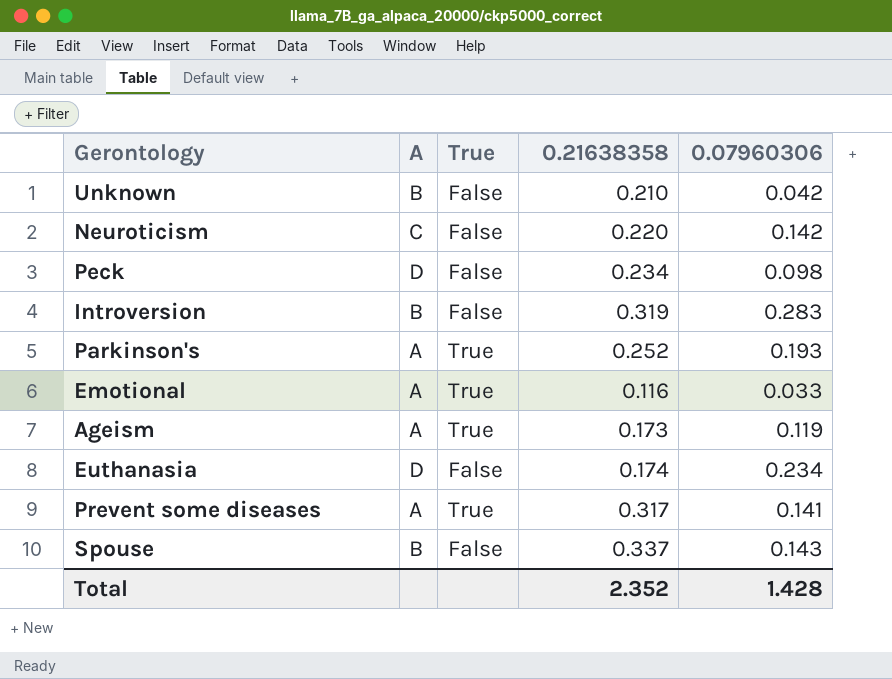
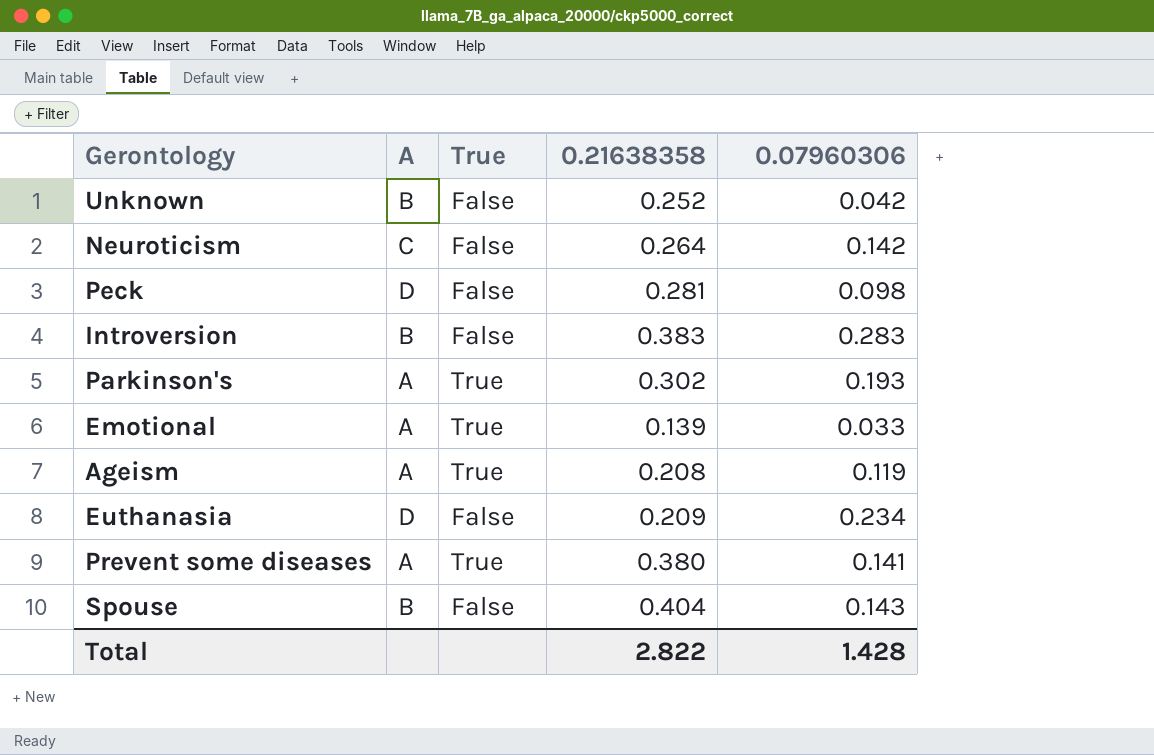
Unknown | 0.21638358: 0.210 -> 0.252
Neuroticism | 0.21638358: 0.220 -> 0.264
Peck | 0.21638358: 0.234 -> 0.281
Introversion | 0.21638358: 0.319 -> 0.383
Parkinson's | 0.21638358: 0.252 -> 0.302
Emotional | 0.21638358: 0.116 -> 0.139
Ageism | 0.21638358: 0.173 -> 0.208
Euthanasia | 0.21638358: 0.174 -> 0.209
Prevent some diseases | 0.21638358: 0.317 -> 0.380
Spouse | 0.21638358: 0.337 -> 0.404
Total | 0.21638358: 2.352 -> 2.822

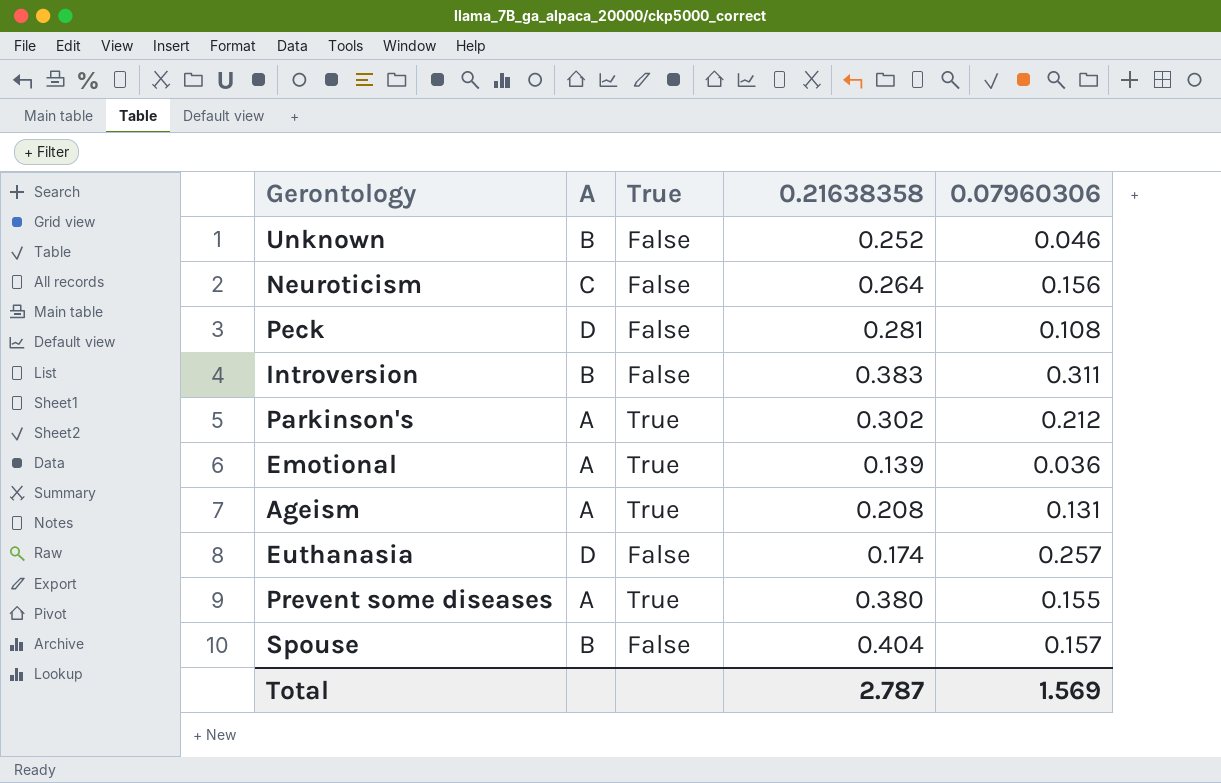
Unknown | 0.07960306: 0.042 -> 0.046
Neuroticism | 0.07960306: 0.142 -> 0.156
Peck | 0.07960306: 0.098 -> 0.108
Introversion | 0.07960306: 0.283 -> 0.311
Parkinson's | 0.07960306: 0.193 -> 0.212
Emotional | 0.07960306: 0.033 -> 0.036
Ageism | 0.07960306: 0.119 -> 0.131
Euthanasia | 0.21638358: 0.209 -> 0.174
Euthanasia | 0.07960306: 0.234 -> 0.257
Prevent some diseases | 0.07960306: 0.141 -> 0.155
Spouse | 0.07960306: 0.143 -> 0.157
Total | 0.21638358: 2.822 -> 2.787
Total | 0.07960306: 1.428 -> 1.569

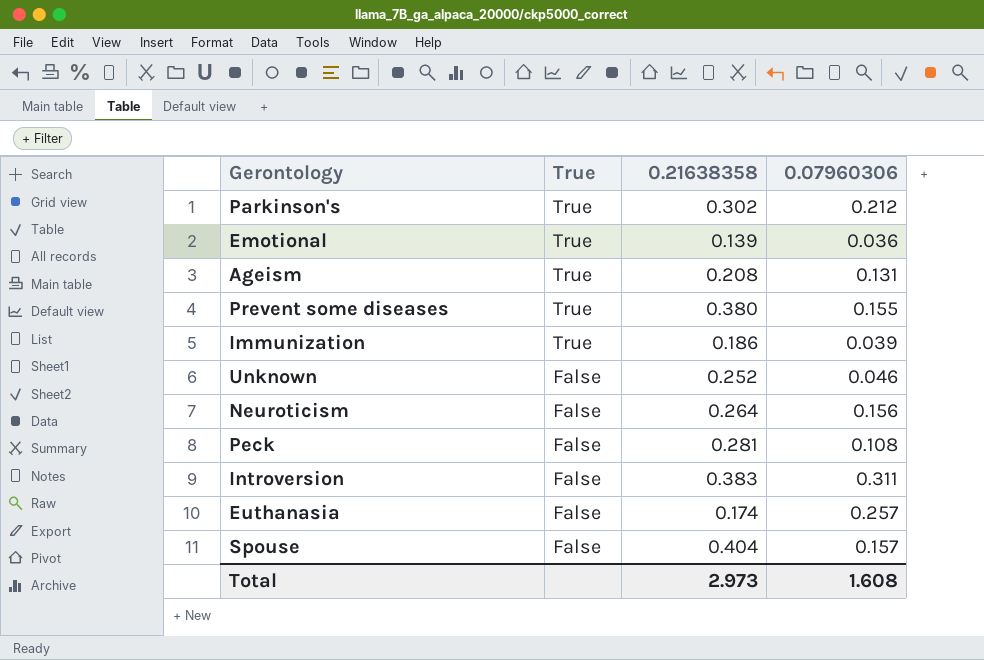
row order: none -> True descending
column A | position: 2 -> none
row Immunization: none -> True | 0.186 | 0.039
Total | 0.21638358: 2.787 -> 2.973
Total | 0.07960306: 1.569 -> 1.608

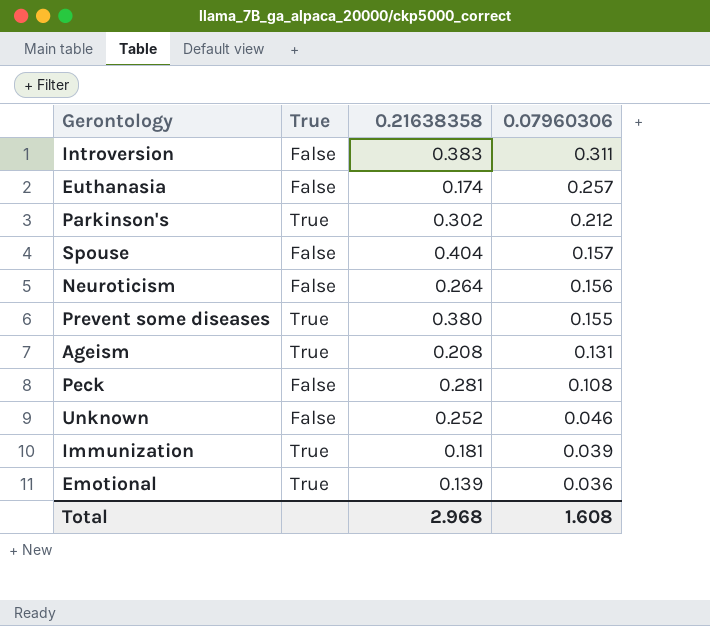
row order: True descending -> 0.07960306 descending
Immunization | 0.21638358: 0.186 -> 0.181
Total | 0.21638358: 2.973 -> 2.968

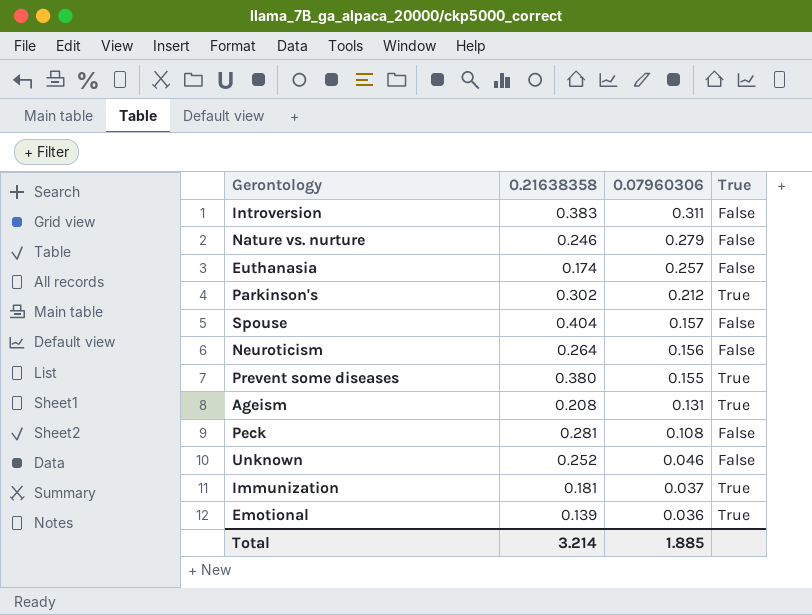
column True | position: 2 -> 4
row Nature vs. nurture: none -> 0.246 | 0.279 | False
Immunization | 0.07960306: 0.039 -> 0.037
Total | 0.21638358: 2.968 -> 3.214
Total | 0.07960306: 1.608 -> 1.885

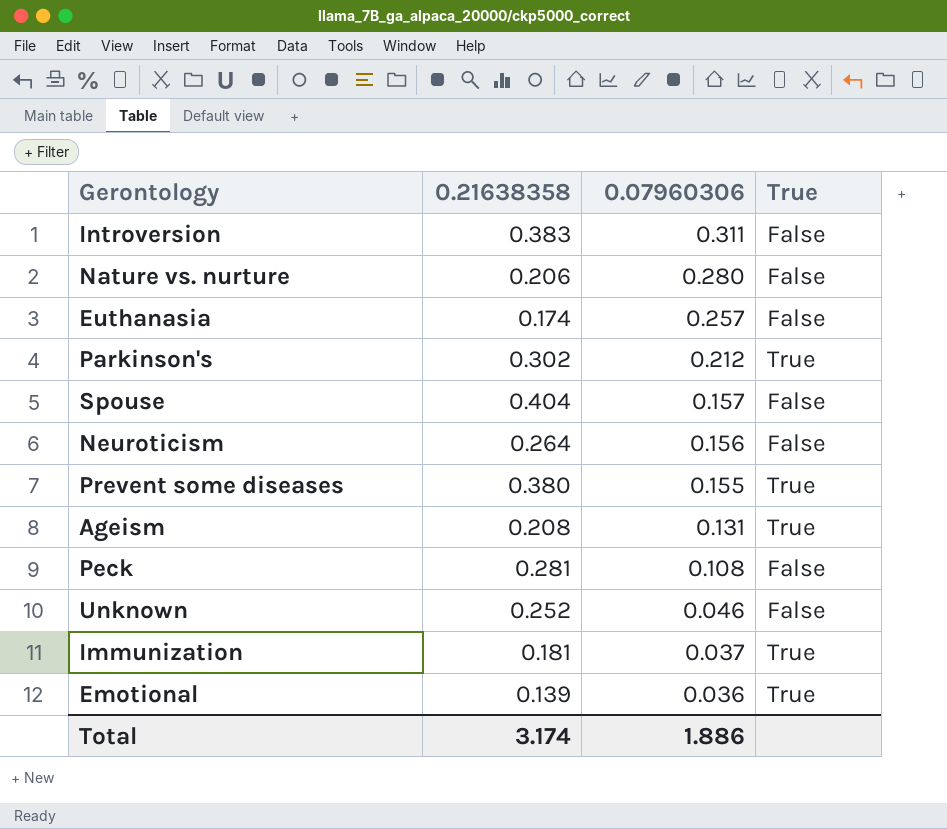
Nature vs. nurture | 0.21638358: 0.246 -> 0.206
Nature vs. nurture | 0.07960306: 0.279 -> 0.280
Total | 0.21638358: 3.214 -> 3.174
Total | 0.07960306: 1.885 -> 1.886

